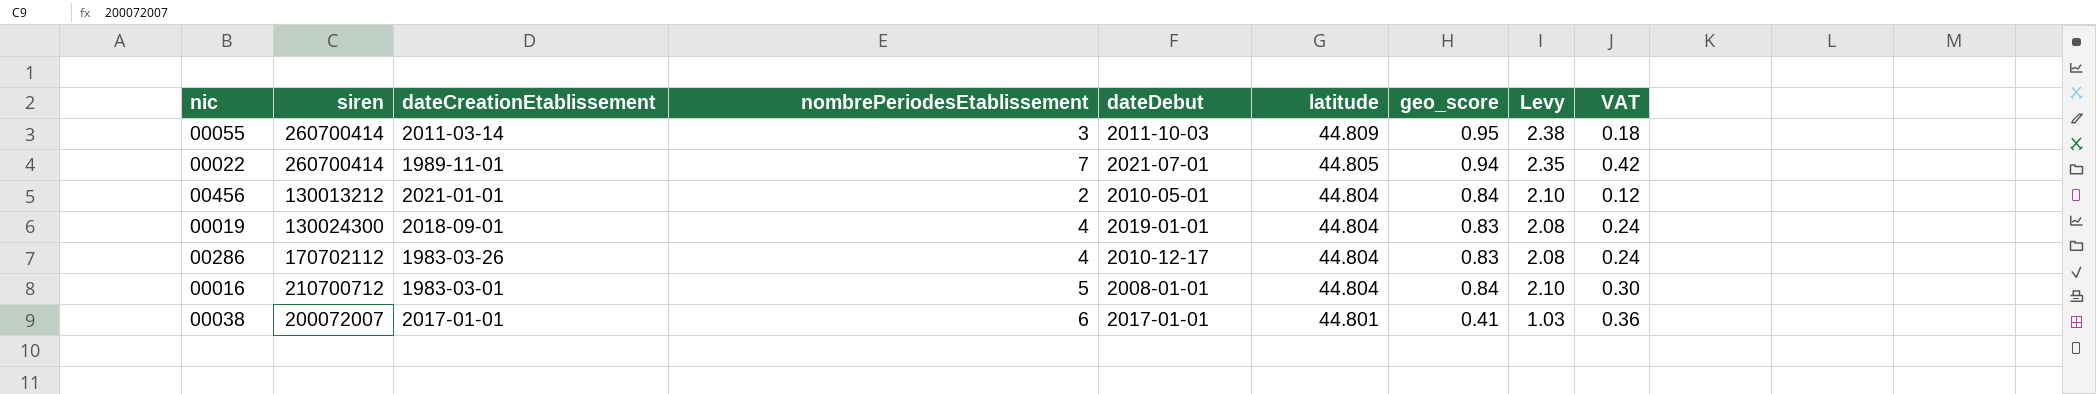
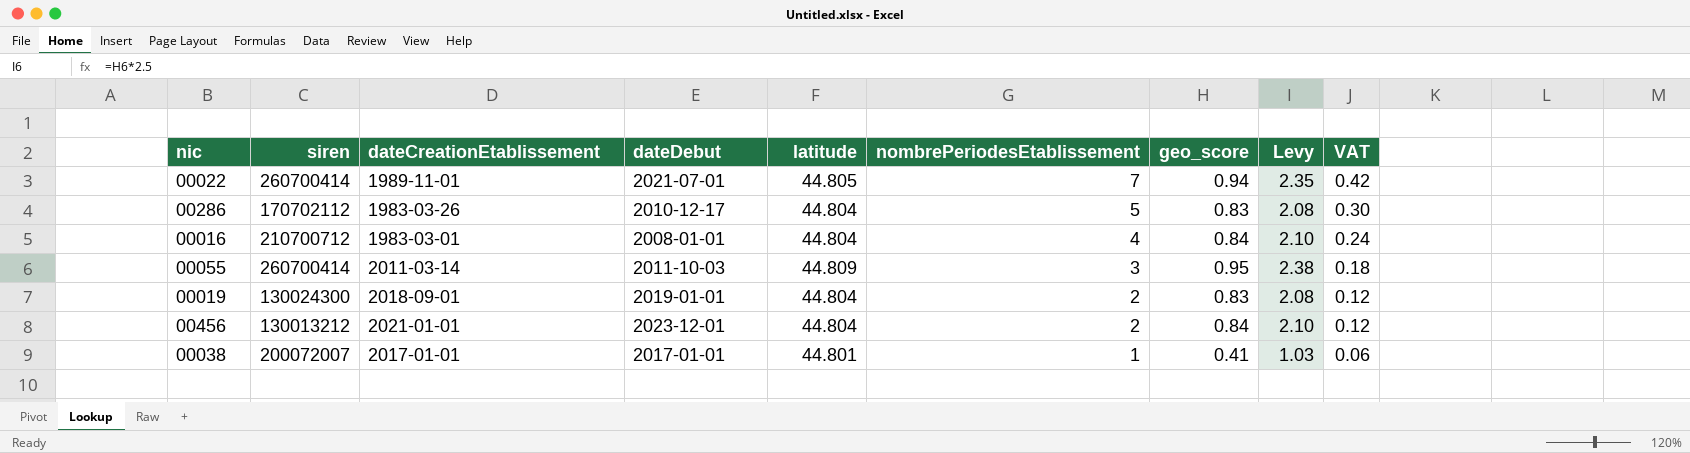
row order: latitude descending -> nombrePeriodesEtablissement descending
column nombrePeriodesEtablissement | position: 4 -> 6
00286 | nombrePeriodesEtablissement: 4 -> 5
00286 | VAT: 0.24 -> 0.30
00016 | nombrePeriodesEtablissement: 5 -> 4
00016 | VAT: 0.30 -> 0.24
00019 | nombrePeriodesEtablissement: 4 -> 2
00019 | VAT: 0.24 -> 0.12
00456 | dateDebut: 2010-05-01 -> 2023-12-01
00038 | nombrePeriodesEtablissement: 6 -> 1
00038 | VAT: 0.36 -> 0.06

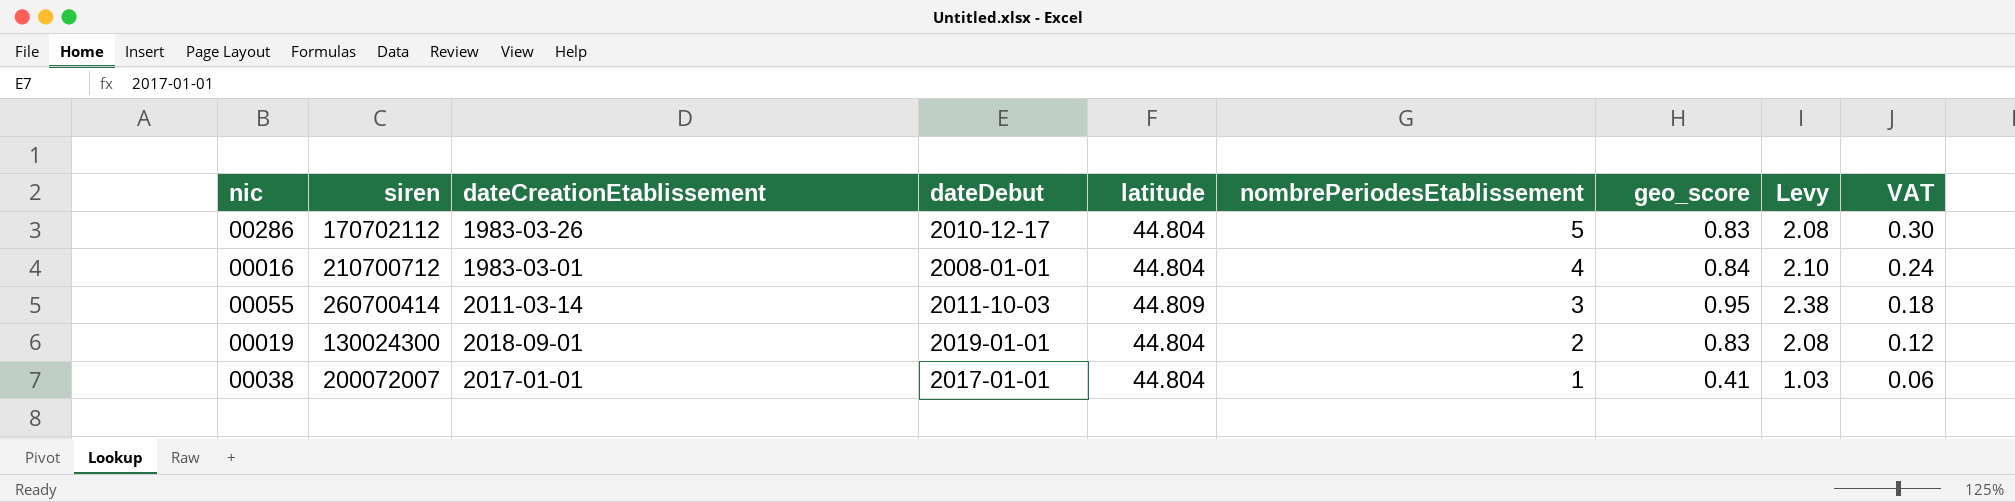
row 00022: 260700414 | 1989-11-01 | 2021-07-01 | 44.805 | 7 | 0.94 | 2.35 | 0.42 -> none
row 00456: 130013212 | 2021-01-01 | 2023-12-01 | 44.804 | 2 | 0.84 | 2.10 | 0.12 -> none
00038 | latitude: 44.801 -> 44.804

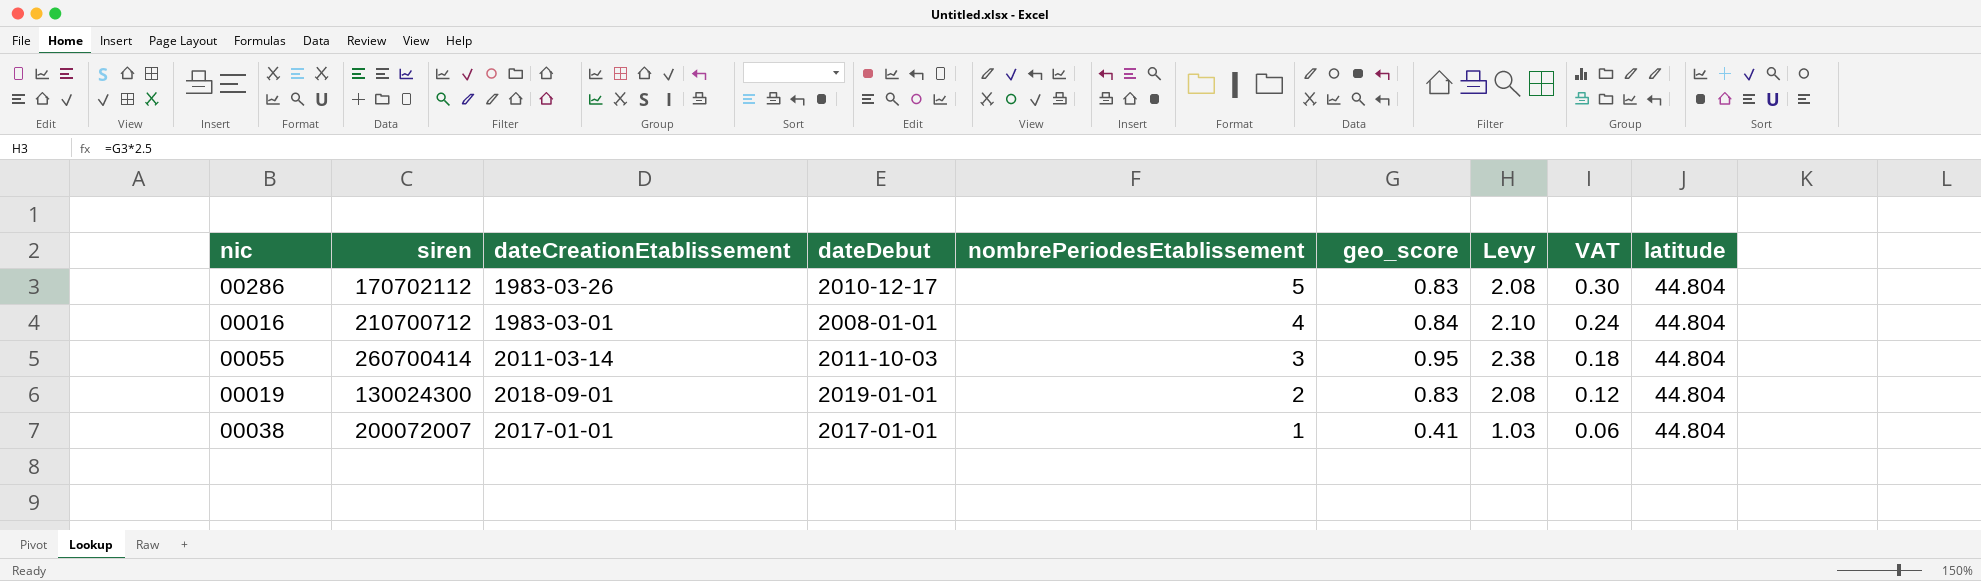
column latitude | position: 5 -> 9
00055 | latitude: 44.809 -> 44.804

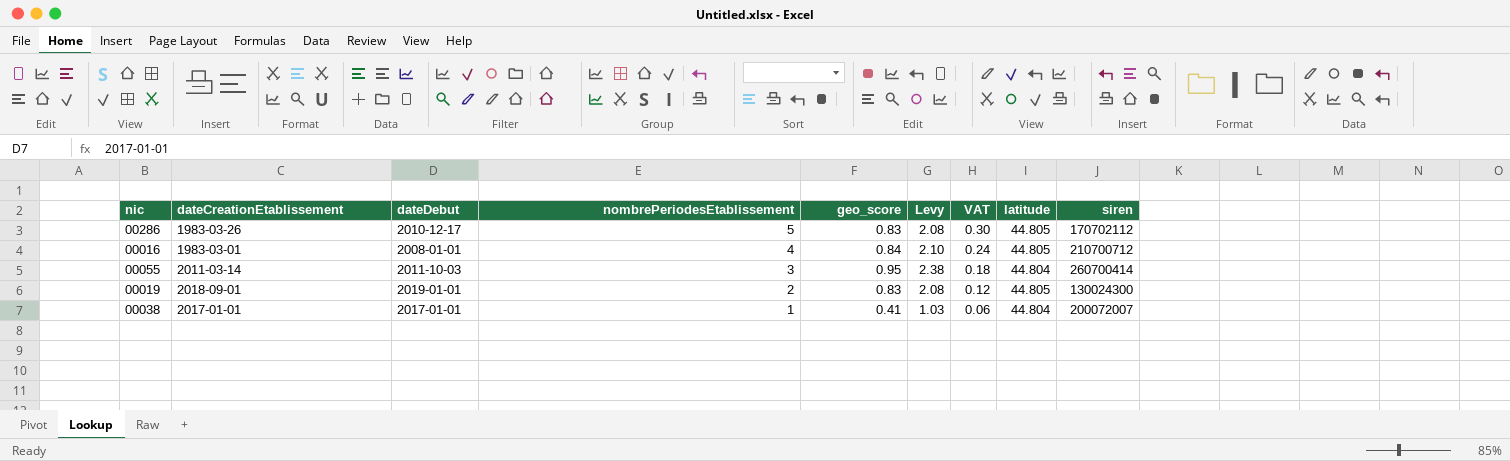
column siren | position: 2 -> 9
00286 | latitude: 44.804 -> 44.805
00016 | latitude: 44.804 -> 44.805
00019 | latitude: 44.804 -> 44.805

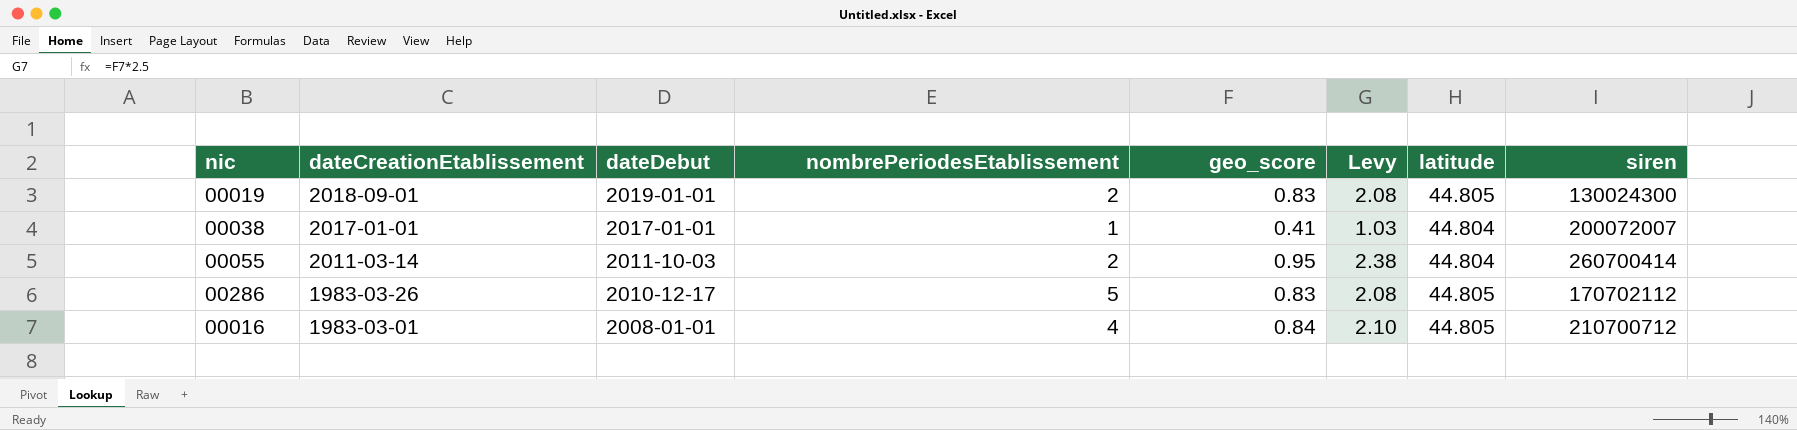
row order: nombrePeriodesEtablissement descending -> dateCreationEtablissement descending
column VAT | formula: [nombrePeriodesEtablissement] * 0.06 -> none
00055 | nombrePeriodesEtablissement: 3 -> 2

